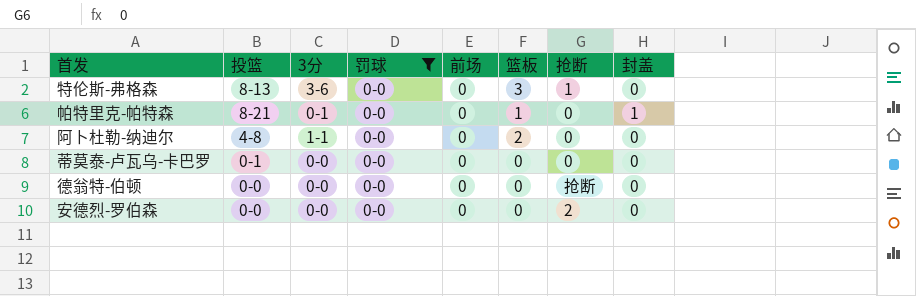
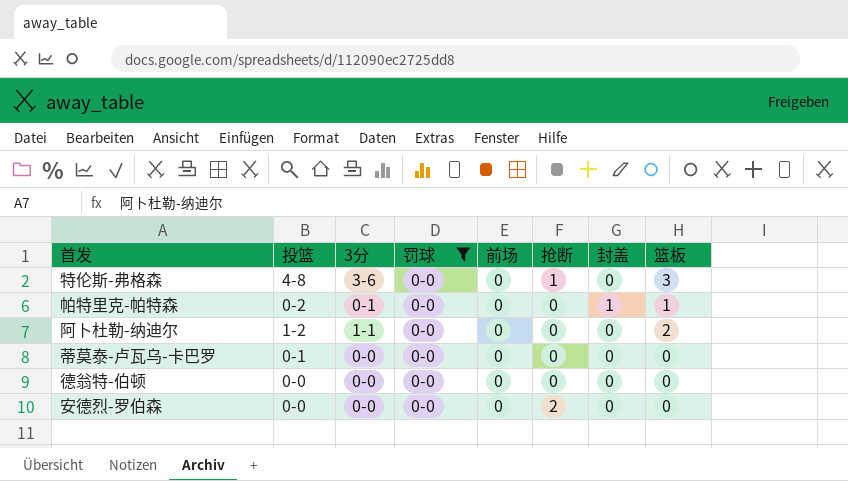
column 篮板 | position: 6 -> 8
特伦斯-弗格森 | 投篮: 8-13 -> 4-8
帕特里克-帕特森 | 投篮: 8-21 -> 0-2
阿卜杜勒-纳迪尔 | 投篮: 4-8 -> 1-2
德翁特-伯顿 | 抢断: 抢断 -> 0

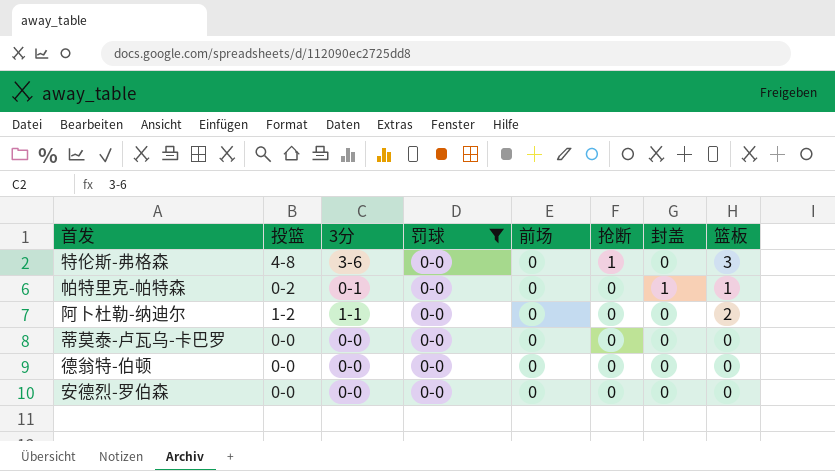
蒂莫泰-卢瓦乌-卡巴罗 | 投篮: 0-1 -> 0-0
安德烈-罗伯森 | 抢断: 2 -> 0

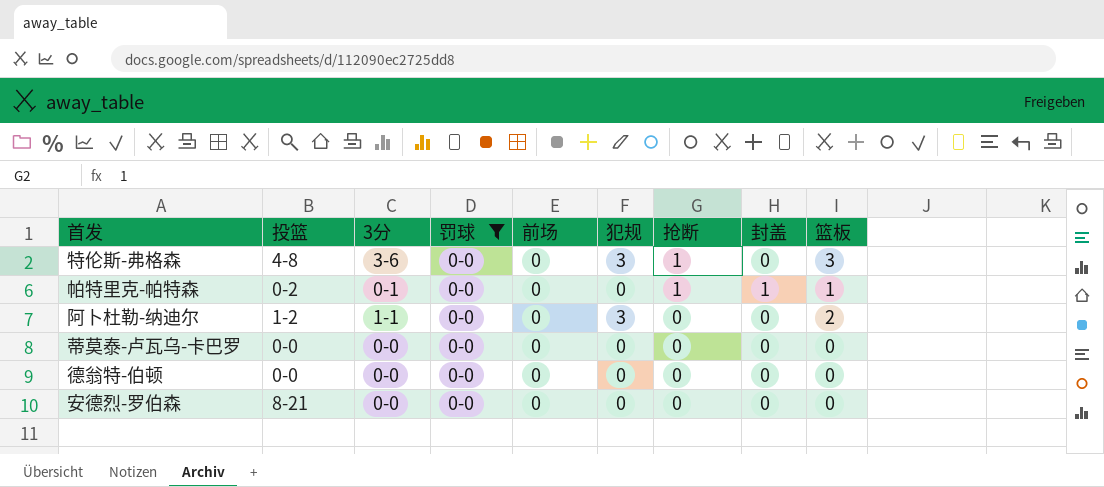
column 犯规 | position: none -> 6
帕特里克-帕特森 | 抢断: 0 -> 1
安德烈-罗伯森 | 投篮: 0-0 -> 8-21

